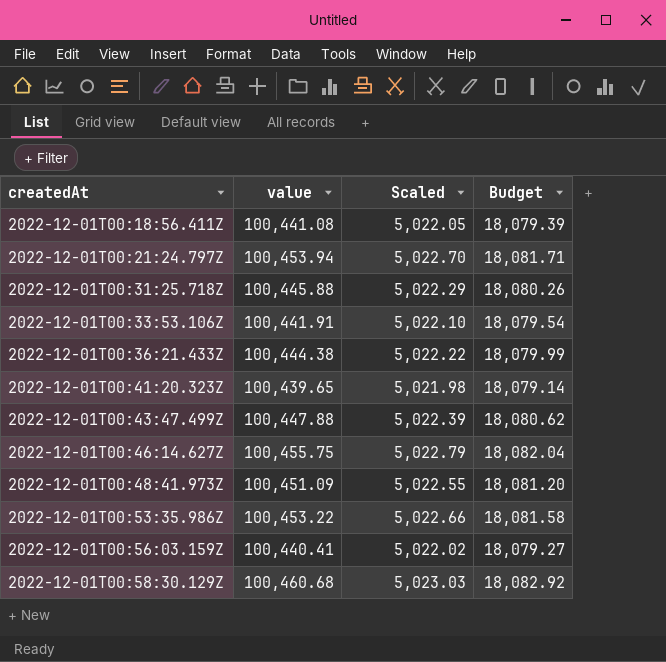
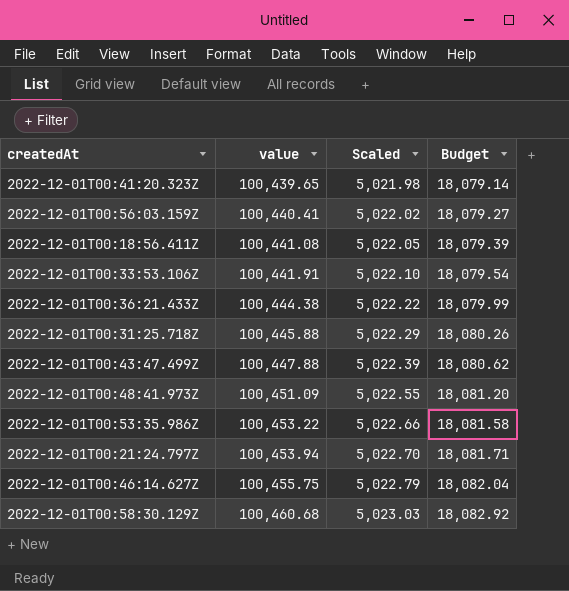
row order: createdAt ascending -> value ascending

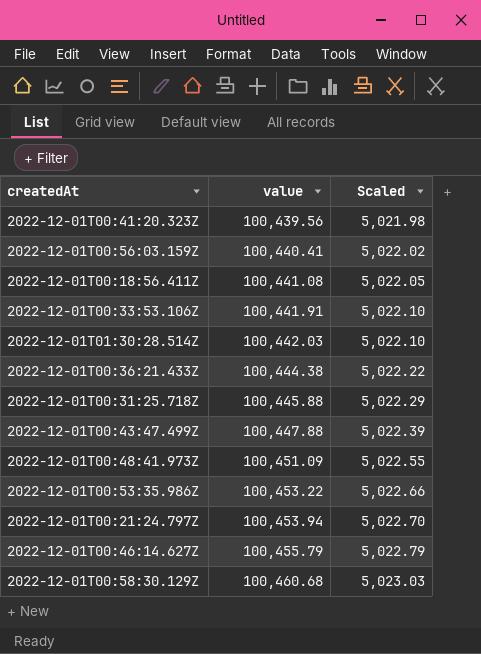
column Budget | formula: [value] * 0.18 -> none
2022-12-01T00:41:20.323Z | value: 100,439.65 -> 100,439.56
row 2022-12-01T01:30:28.514Z: none -> 100,442.03 | 5,022.10
2022-12-01T00:46:14.627Z | value: 100,455.75 -> 100,455.79

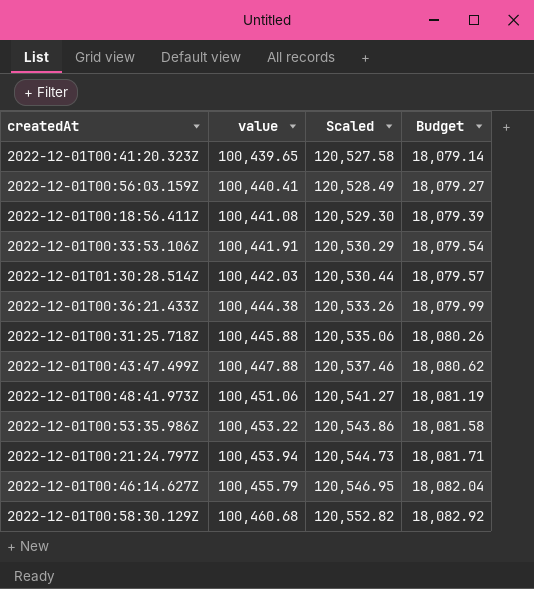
column Scaled | formula: [value] * 0.05 -> [value] * 1.2
column Budget | formula: none -> [value] * 0.18
2022-12-01T00:41:20.323Z | value: 100,439.56 -> 100,439.65
2022-12-01T00:48:41.973Z | value: 100,451.09 -> 100,451.06

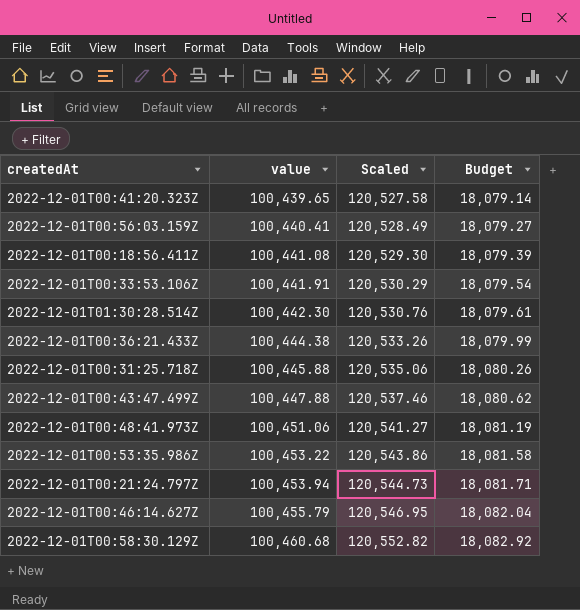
2022-12-01T01:30:28.514Z | value: 100,442.03 -> 100,442.30
2022-12-01T01:30:28.514Z | Scaled: 120,530.44 -> 120,530.76
2022-12-01T01:30:28.514Z | Budget: 18,079.57 -> 18,079.61

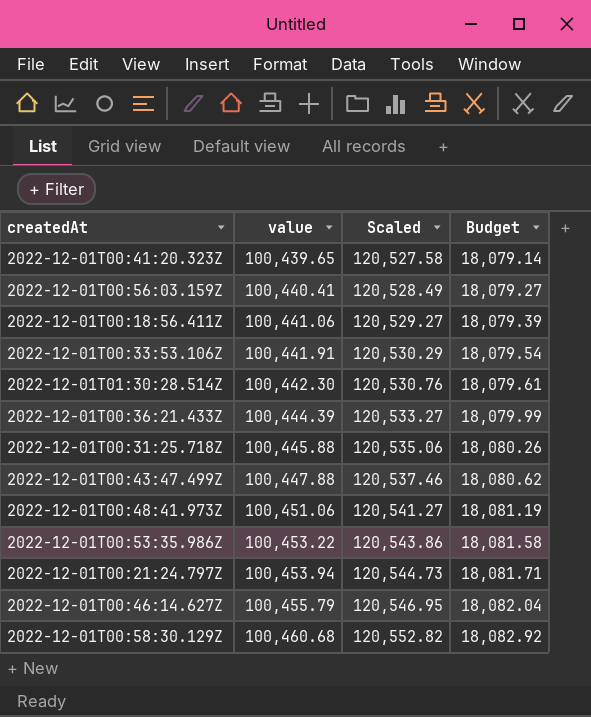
2022-12-01T00:18:56.411Z | value: 100,441.08 -> 100,441.06
2022-12-01T00:18:56.411Z | Scaled: 120,529.30 -> 120,529.27
2022-12-01T00:36:21.433Z | value: 100,444.38 -> 100,444.39
2022-12-01T00:36:21.433Z | Scaled: 120,533.26 -> 120,533.27

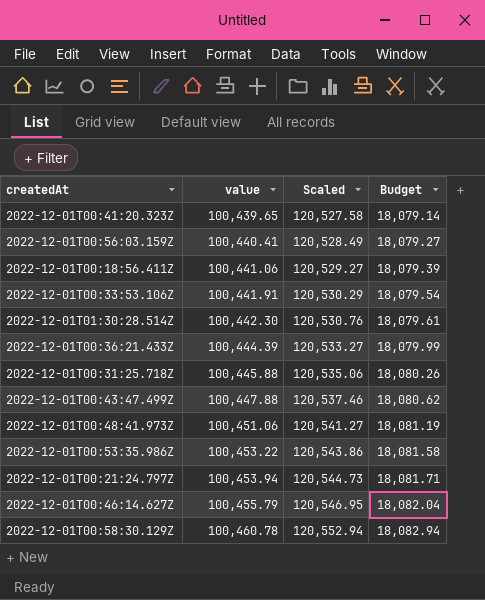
2022-12-01T00:58:30.129Z | value: 100,460.68 -> 100,460.78
2022-12-01T00:58:30.129Z | Scaled: 120,552.82 -> 120,552.94
2022-12-01T00:58:30.129Z | Budget: 18,082.92 -> 18,082.94

